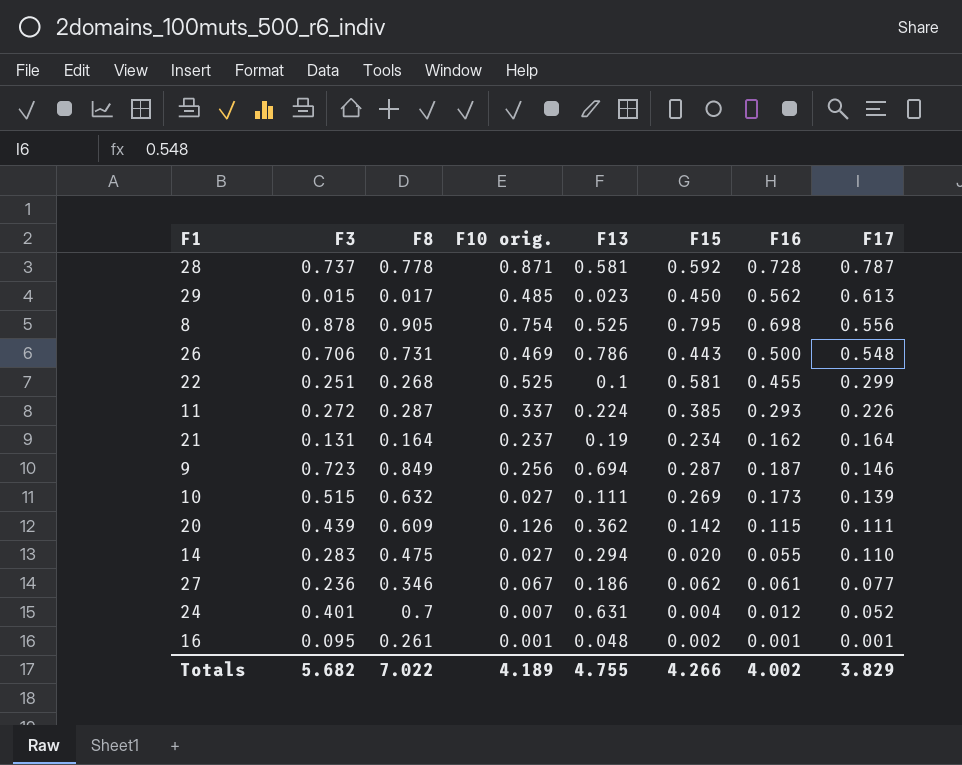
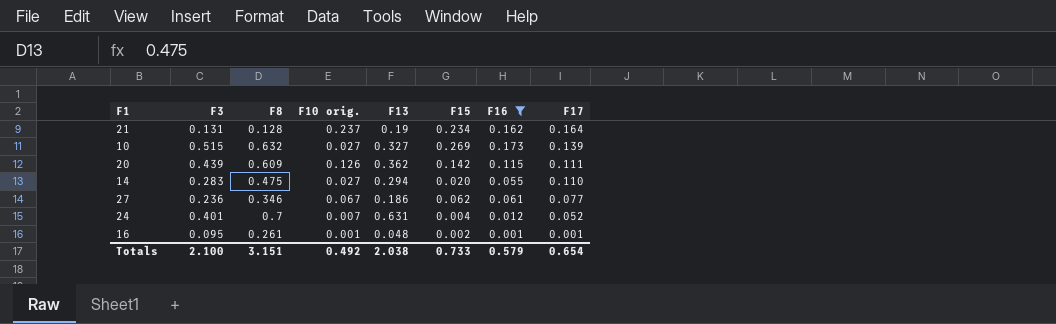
filter: none -> F16 <= 0.173
21 | F8: 0.164 -> 0.128
10 | F13: 0.111 -> 0.327
Totals | F3: 5.682 -> 2.100
Totals | F8: 7.022 -> 3.151
Totals | F10 orig.: 4.189 -> 0.492
Totals | F13: 4.755 -> 2.038
Totals | F15: 4.266 -> 0.733
Totals | F16: 4.002 -> 0.579
Totals | F17: 3.829 -> 0.654

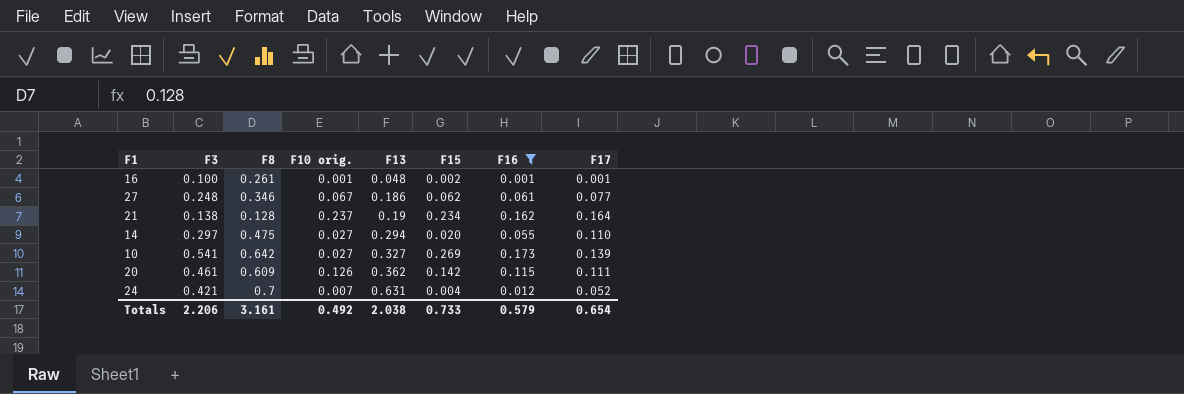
row order: F17 descending -> F13 ascending
16 | F3: 0.095 -> 0.100
27 | F3: 0.236 -> 0.248
21 | F3: 0.131 -> 0.138
14 | F3: 0.283 -> 0.297
10 | F3: 0.515 -> 0.541
10 | F8: 0.632 -> 0.642
20 | F3: 0.439 -> 0.461
24 | F3: 0.401 -> 0.421
Totals | F3: 2.100 -> 2.206
Totals | F8: 3.151 -> 3.161

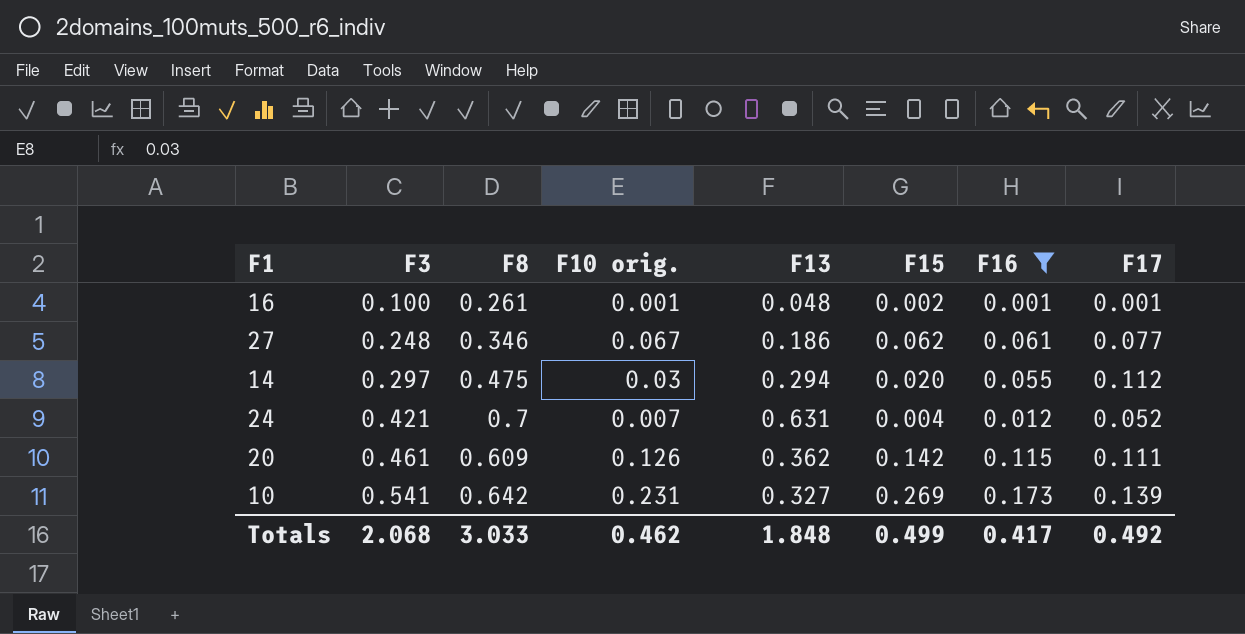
row order: F13 ascending -> F3 ascending
row 21: 0.138 | 0.128 | 0.237 | 0.19 | 0.234 | 0.162 | 0.164 -> none
14 | F10 orig.: 0.027 -> 0.03
14 | F17: 0.110 -> 0.112
10 | F10 orig.: 0.027 -> 0.231
Totals | F3: 2.206 -> 2.068
Totals | F8: 3.161 -> 3.033
Totals | F10 orig.: 0.492 -> 0.462
Totals | F13: 2.038 -> 1.848
Totals | F15: 0.733 -> 0.499
Totals | F16: 0.579 -> 0.417
Totals | F17: 0.654 -> 0.492

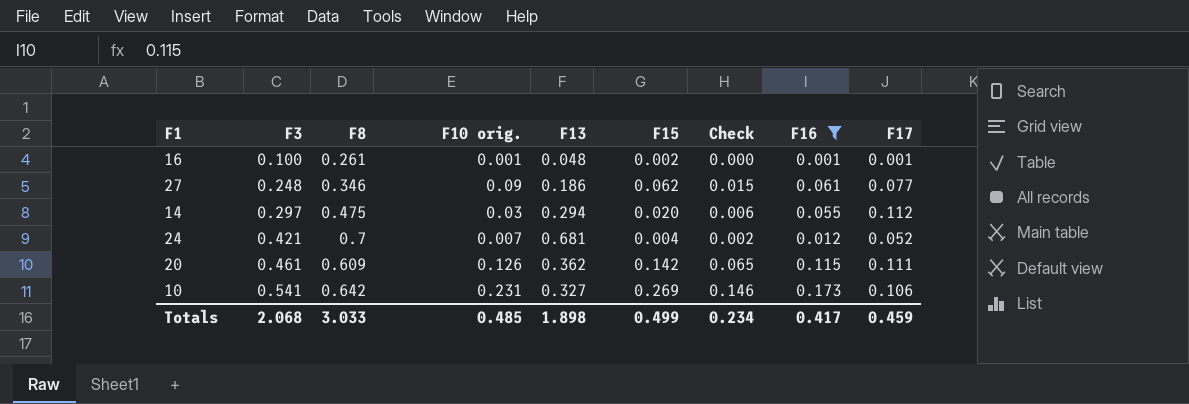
column Check | formula: none -> [F3] * [F15]
27 | F10 orig.: 0.067 -> 0.09
24 | F13: 0.631 -> 0.681
10 | F17: 0.139 -> 0.106
Totals | F10 orig.: 0.462 -> 0.485
Totals | F13: 1.848 -> 1.898
Totals | F17: 0.492 -> 0.459

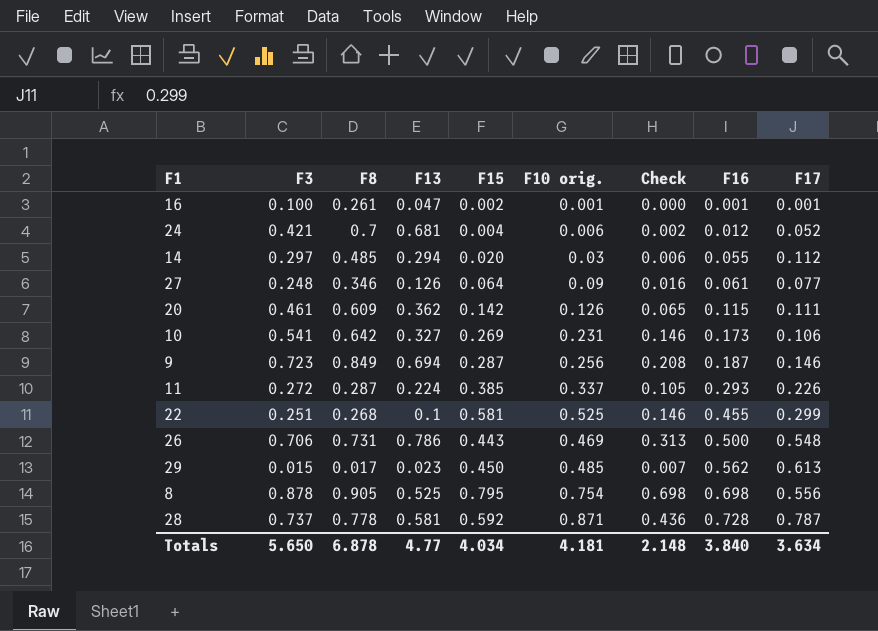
filter: F16 <= 0.173 -> none
row order: F3 ascending -> F16 ascending
column F10 orig. | position: 4 -> 6
16 | F13: 0.048 -> 0.047
24 | F10 orig.: 0.007 -> 0.006
14 | F8: 0.475 -> 0.485
27 | F13: 0.186 -> 0.126
27 | F15: 0.062 -> 0.064
27 | Check: 0.015 -> 0.016
Totals | F3: 2.068 -> 5.650
Totals | F8: 3.033 -> 6.878
Totals | F13: 1.898 -> 4.77
Totals | F15: 0.499 -> 4.034
Totals | F10 orig.: 0.485 -> 4.181
Totals | Check: 0.234 -> 2.148
Totals | F16: 0.417 -> 3.840
Totals | F17: 0.459 -> 3.634

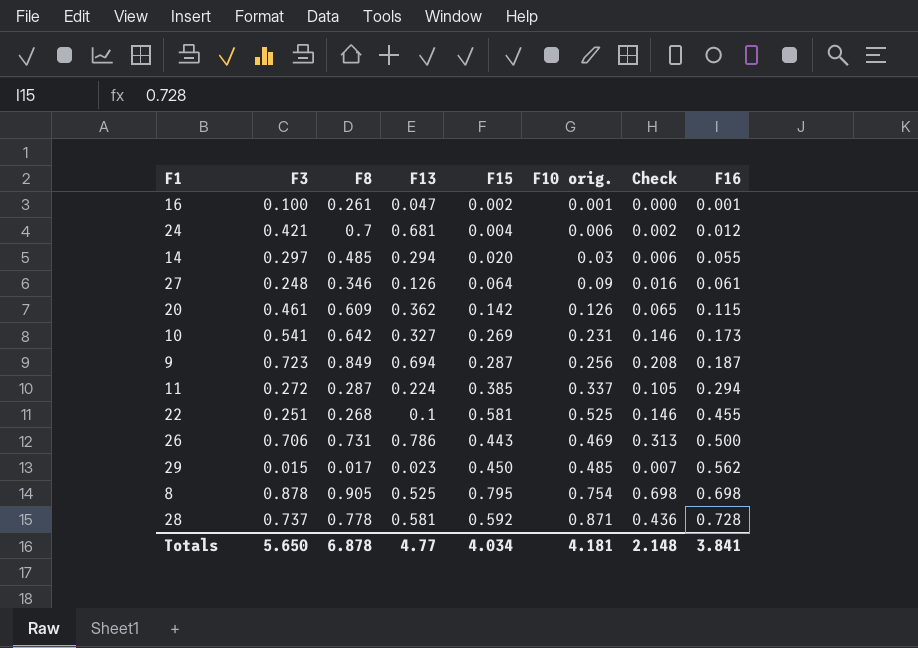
column F17 | position: 9 -> none
11 | F16: 0.293 -> 0.294
Totals | F16: 3.840 -> 3.841

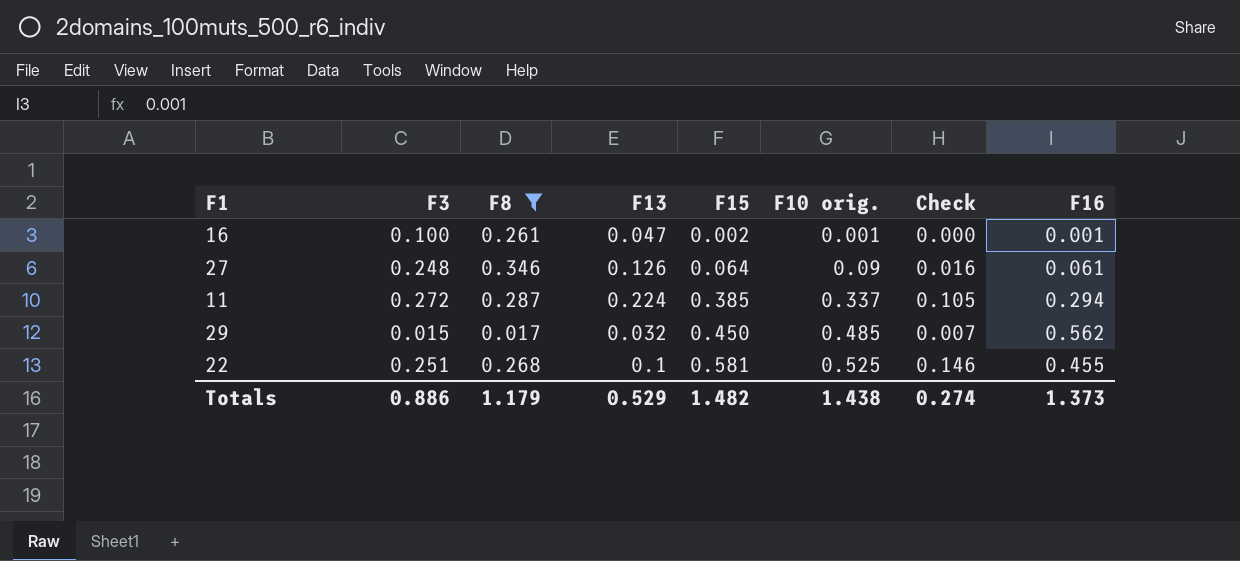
filter: none -> F8 <= 0.346
row order: F16 ascending -> F15 ascending
29 | F13: 0.023 -> 0.032
Totals | F3: 5.650 -> 0.886
Totals | F8: 6.878 -> 1.179
Totals | F13: 4.77 -> 0.529
Totals | F15: 4.034 -> 1.482
Totals | F10 orig.: 4.181 -> 1.438
Totals | Check: 2.148 -> 0.274
Totals | F16: 3.841 -> 1.373

